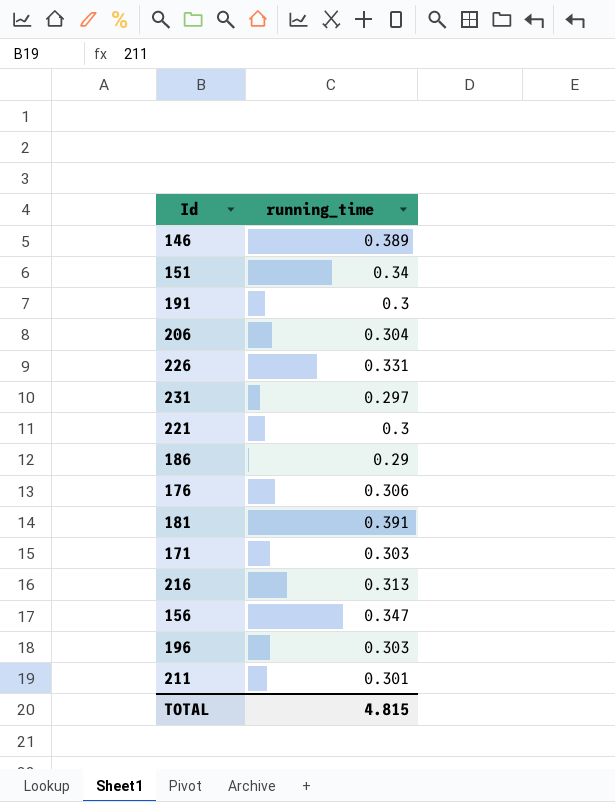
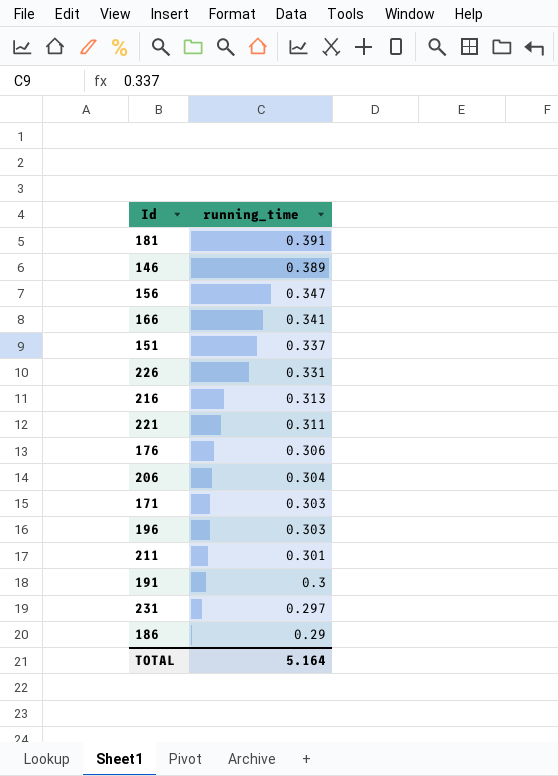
row order: none -> running_time descending
row 166: none -> 0.341
151 | running_time: 0.34 -> 0.337
221 | running_time: 0.3 -> 0.311
TOTAL | running_time: 4.815 -> 5.164

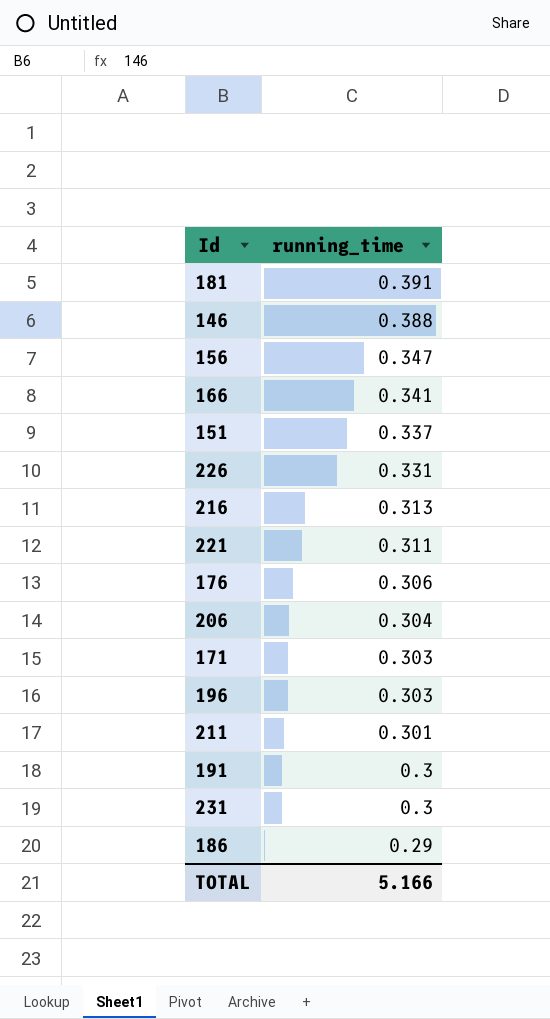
146 | running_time: 0.389 -> 0.388
231 | running_time: 0.297 -> 0.3
TOTAL | running_time: 5.164 -> 5.166

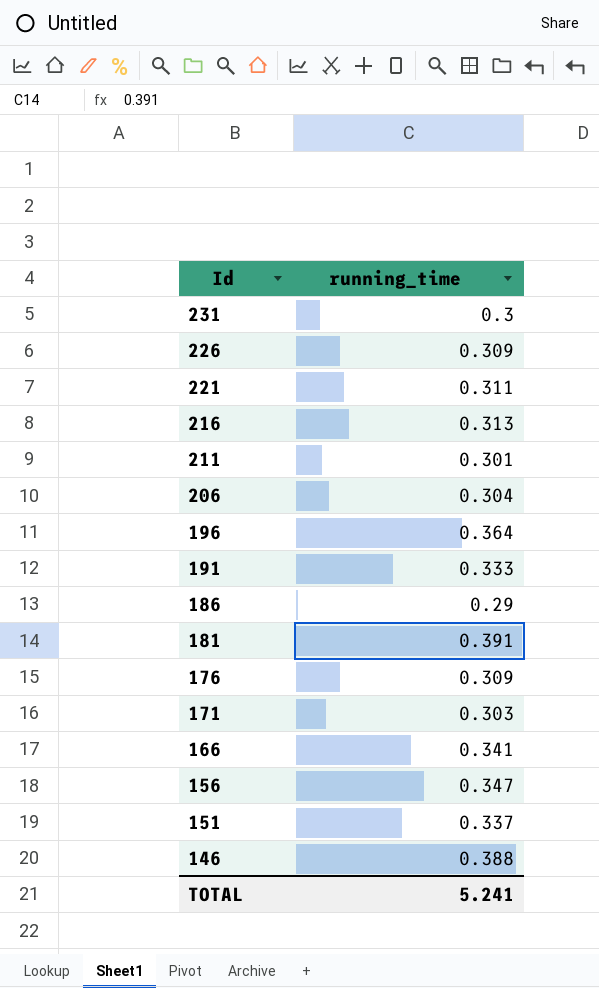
row order: running_time descending -> Id descending
226 | running_time: 0.331 -> 0.309
196 | running_time: 0.303 -> 0.364
191 | running_time: 0.3 -> 0.333
176 | running_time: 0.306 -> 0.309
TOTAL | running_time: 5.166 -> 5.241

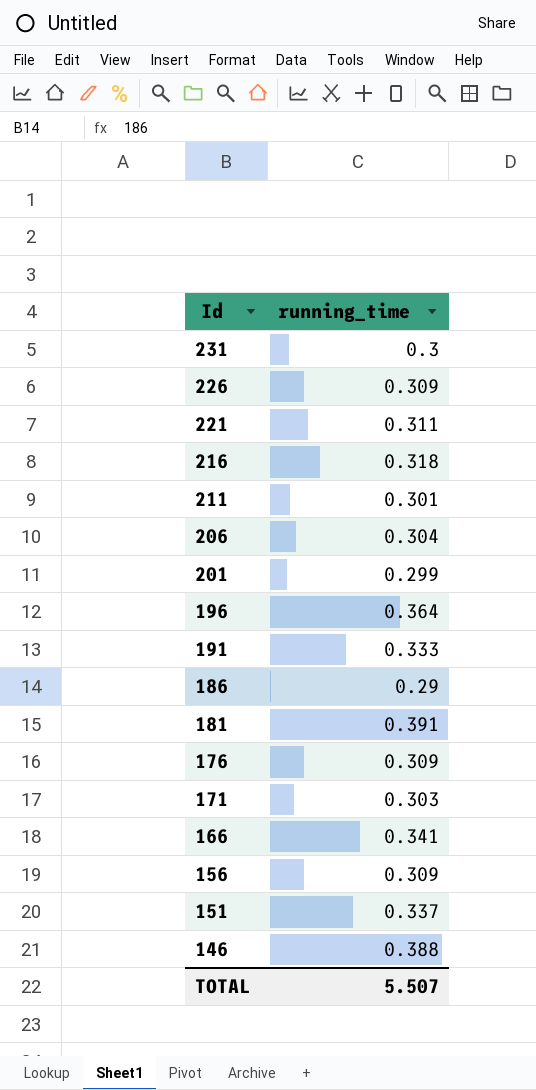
216 | running_time: 0.313 -> 0.318
row 201: none -> 0.299
156 | running_time: 0.347 -> 0.309
TOTAL | running_time: 5.241 -> 5.507

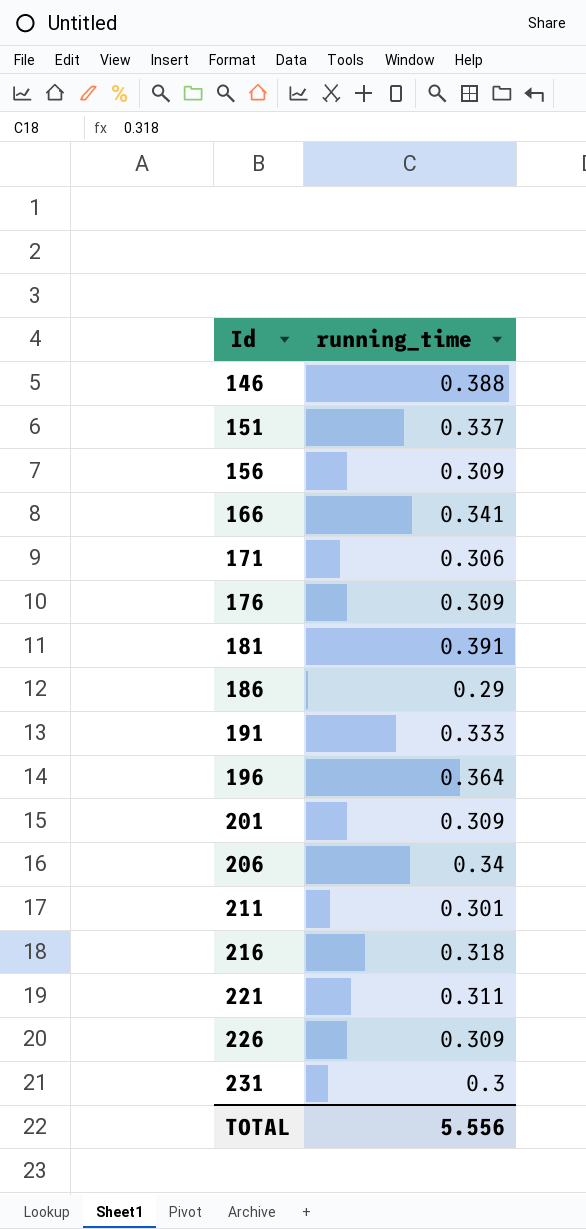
row order: Id descending -> Id ascending
171 | running_time: 0.303 -> 0.306
201 | running_time: 0.299 -> 0.309
206 | running_time: 0.304 -> 0.34
TOTAL | running_time: 5.507 -> 5.556

